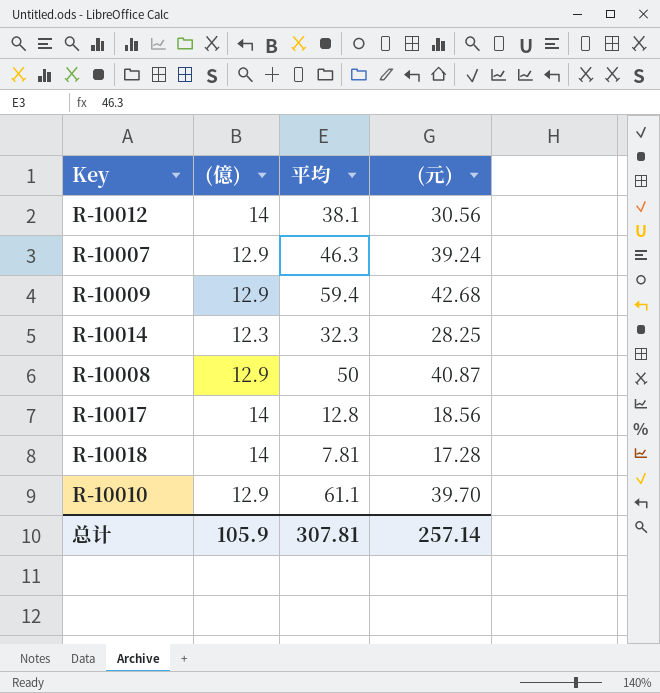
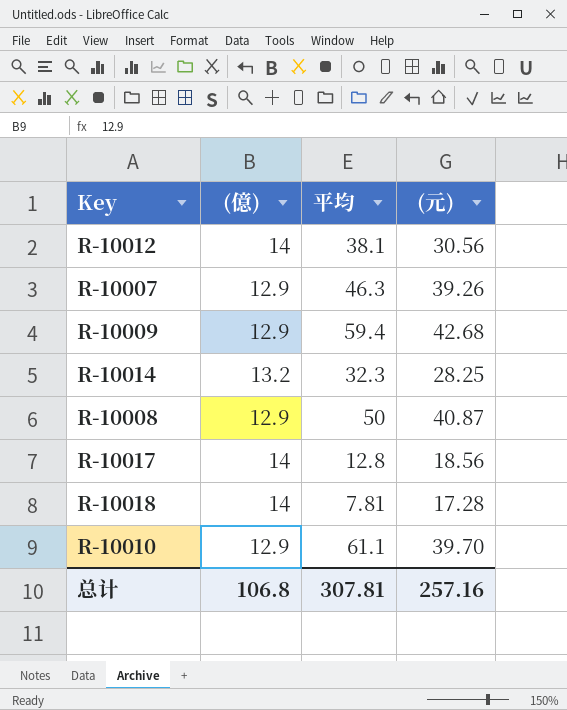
R-10007 | (元): 39.24 -> 39.26
R-10014 | (億): 12.3 -> 13.2
总计 | (億): 105.9 -> 106.8
总计 | (元): 257.14 -> 257.16

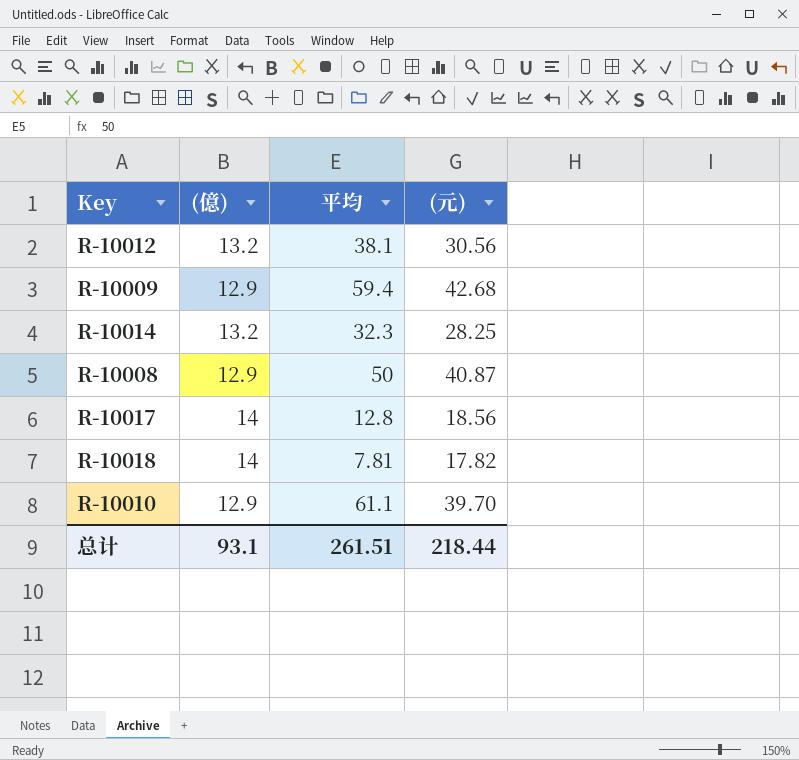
row R-10007: 12.9 | 46.3 | 39.26 -> none
R-10012 | (億): 14 -> 13.2
R-10018 | (元): 17.28 -> 17.82
总计 | (億): 106.8 -> 93.1
总计 | 平均: 307.81 -> 261.51
总计 | (元): 257.16 -> 218.44

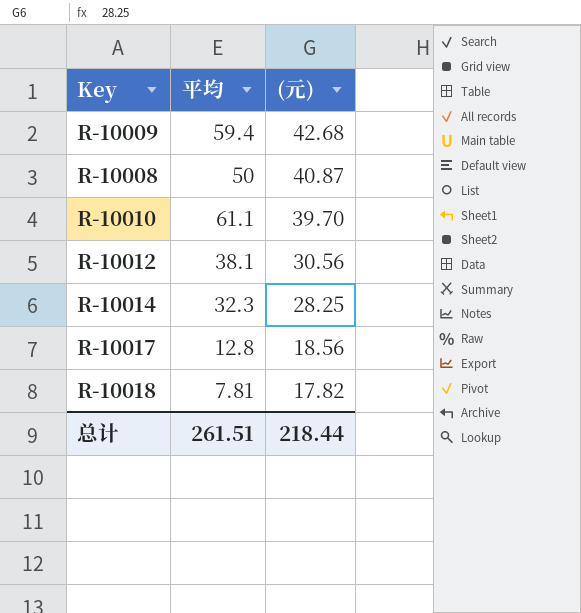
row order: none -> (元) descending
column (億) | position: 2 -> none

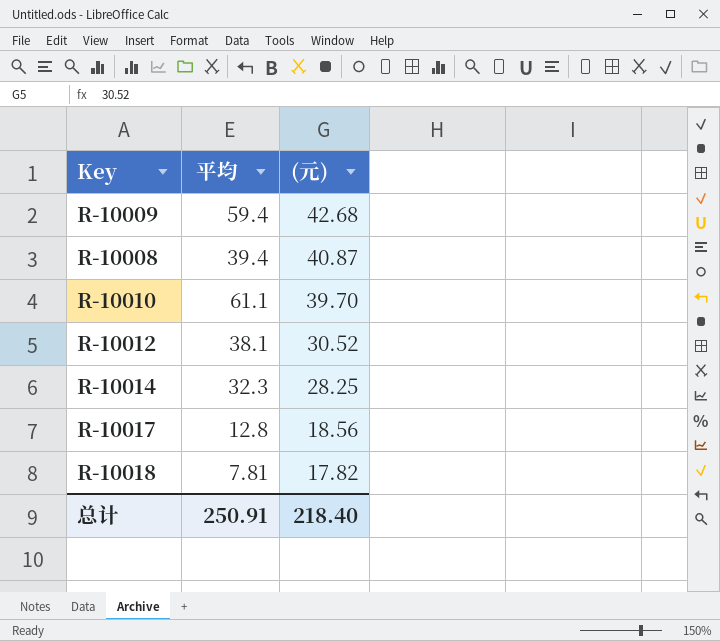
R-10008 | 平均: 50 -> 39.4
R-10012 | (元): 30.56 -> 30.52
总计 | 平均: 261.51 -> 250.91
总计 | (元): 218.44 -> 218.40

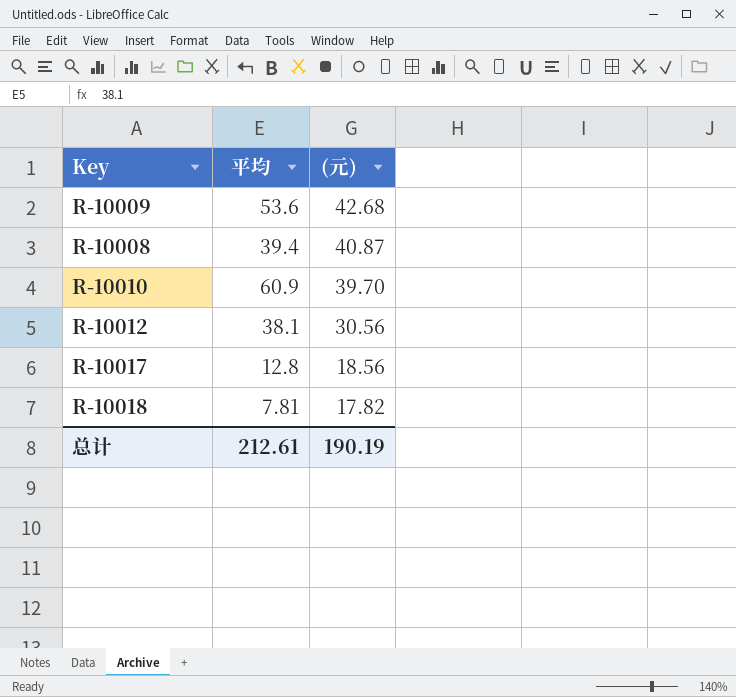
row R-10014: 32.3 | 28.25 -> none
R-10009 | 平均: 59.4 -> 53.6
R-10010 | 平均: 61.1 -> 60.9
R-10012 | (元): 30.52 -> 30.56
总计 | 平均: 250.91 -> 212.61
总计 | (元): 218.40 -> 190.19

